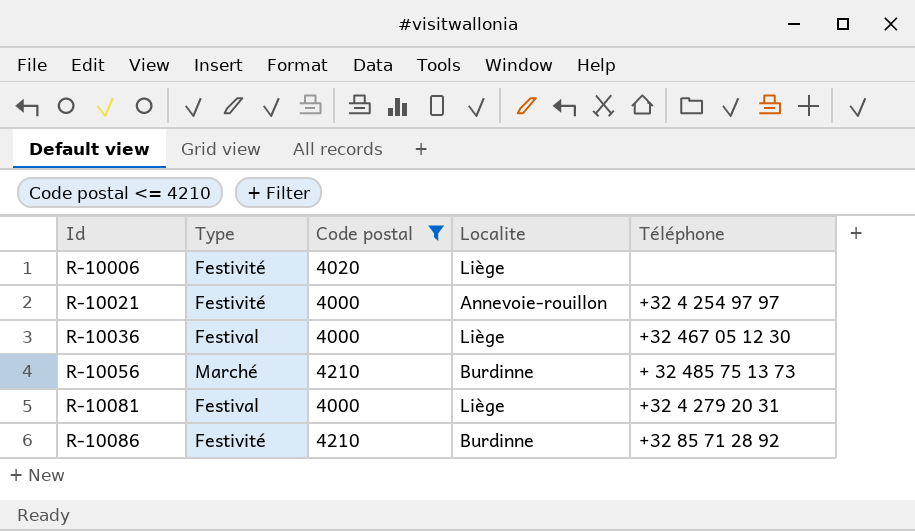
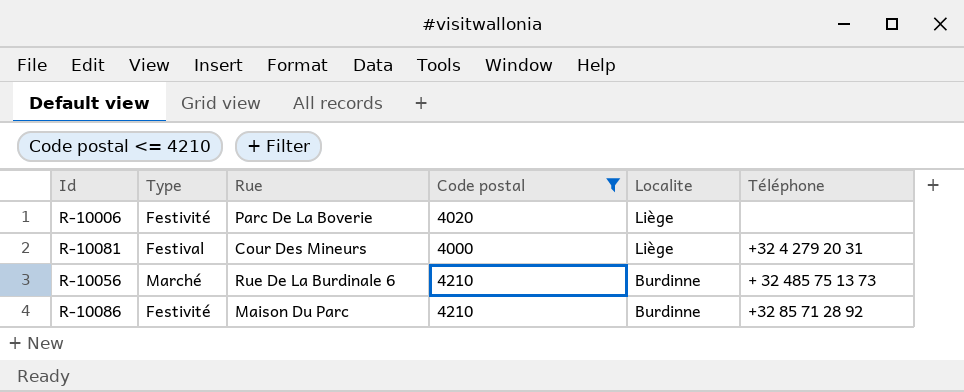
row order: Id ascending -> Localite descending
column Rue | position: none -> 3
row R-10021: Festivité | 4000 | Annevoie-rouillon | +32 4 254 97 97 -> none
row R-10036: Festival | 4000 | Liège | +32 467 05 12 30 -> none

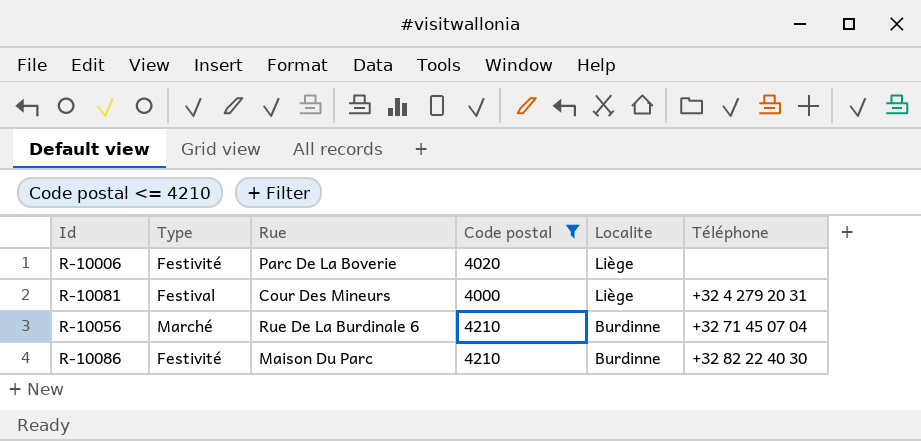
R-10056 | Téléphone: + 32 485 75 13 73 -> +32 71 45 07 04
R-10086 | Téléphone: +32 85 71 28 92 -> +32 82 22 40 30

